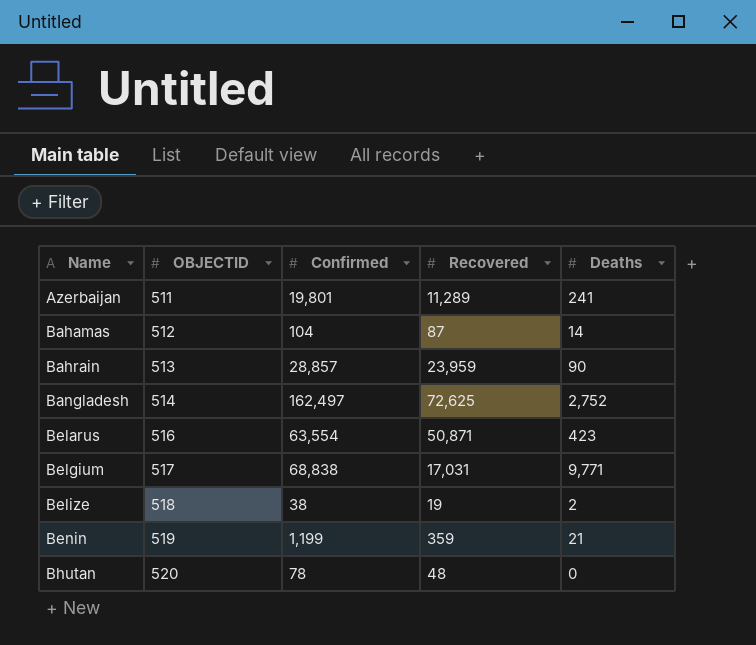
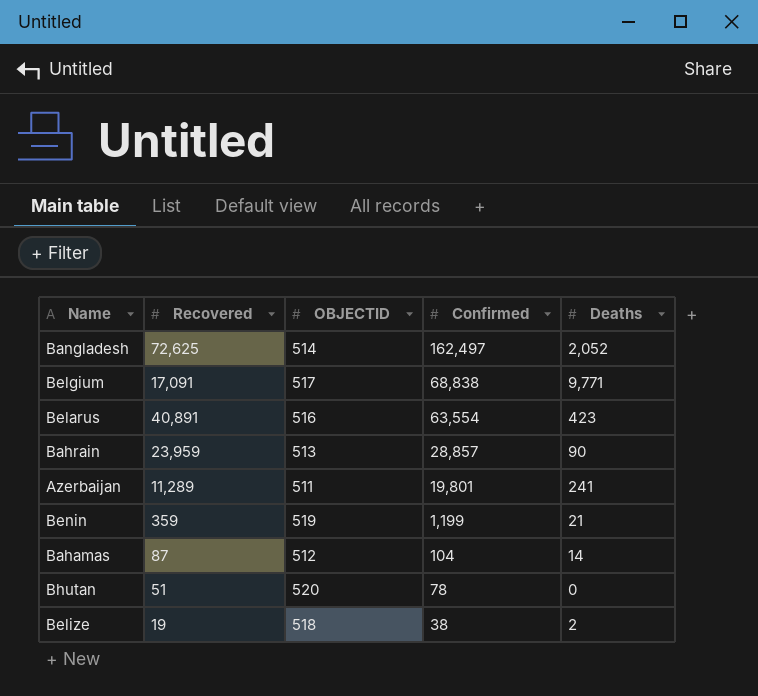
row order: Name ascending -> Confirmed descending
column Recovered | position: 4 -> 2
Bangladesh | Deaths: 2,752 -> 2,052
Belgium | Recovered: 17,031 -> 17,091
Belarus | Recovered: 50,871 -> 40,891
Bhutan | Recovered: 48 -> 51

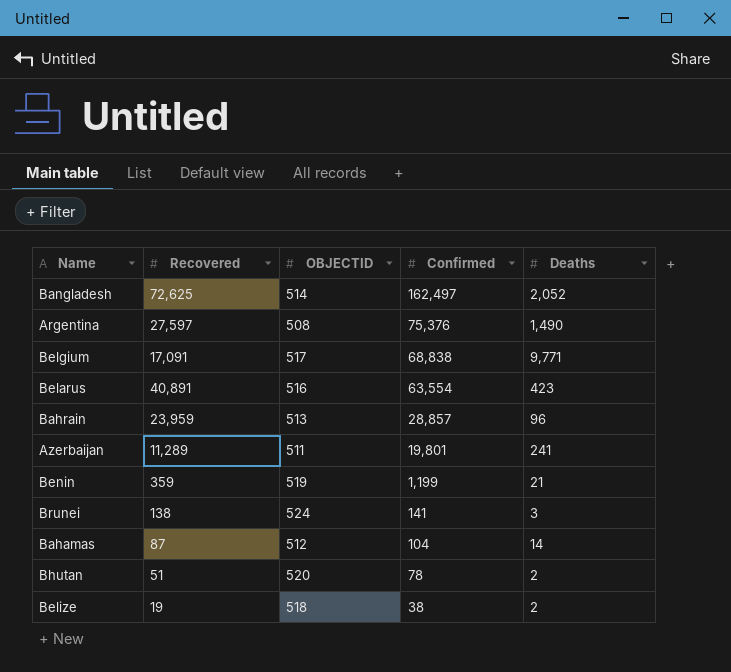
row Argentina: none -> 27,597 | 508 | 75,376 | 1,490
Bahrain | Deaths: 90 -> 96
row Brunei: none -> 138 | 524 | 141 | 3
Bhutan | Deaths: 0 -> 2

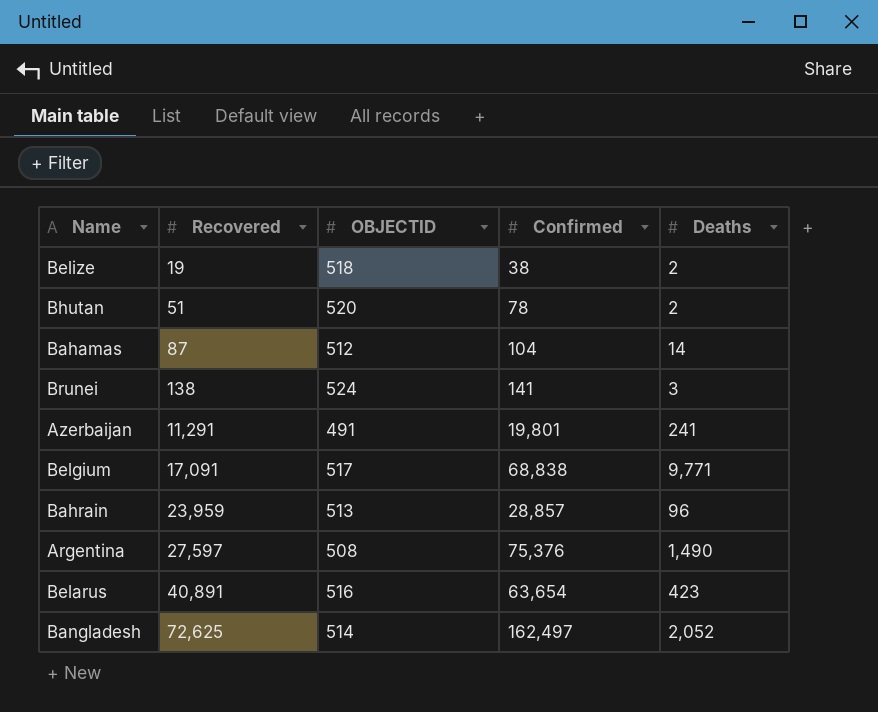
row order: Confirmed descending -> Recovered ascending
row Benin: 359 | 519 | 1,199 | 21 -> none
Azerbaijan | Recovered: 11,289 -> 11,291
Azerbaijan | OBJECTID: 511 -> 491
Belarus | Confirmed: 63,554 -> 63,654

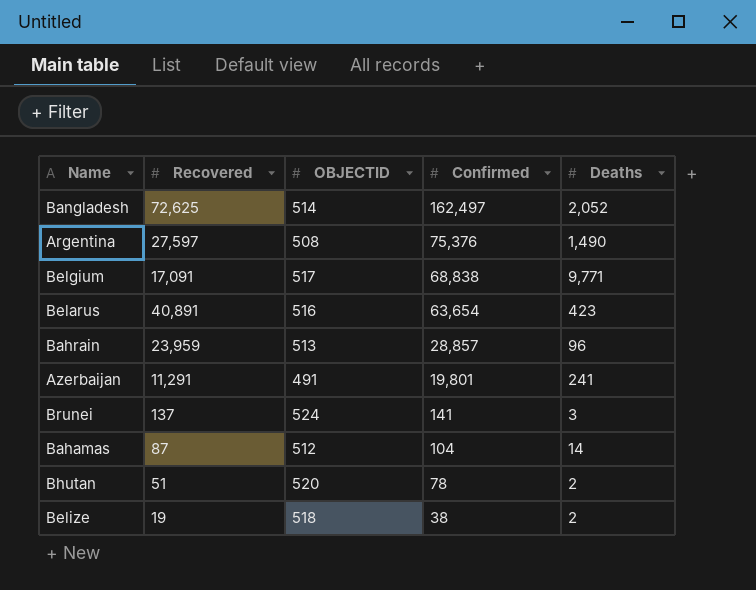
row order: Recovered ascending -> Confirmed descending
Brunei | Recovered: 138 -> 137

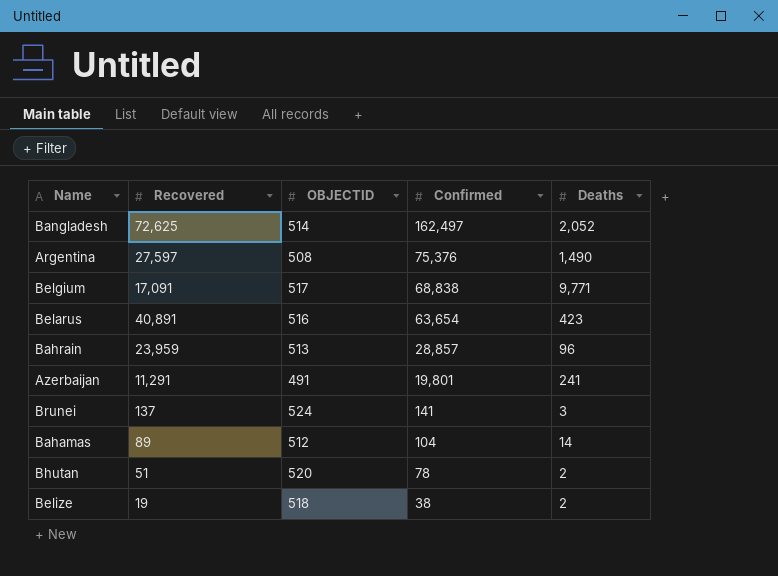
Bahamas | Recovered: 87 -> 89

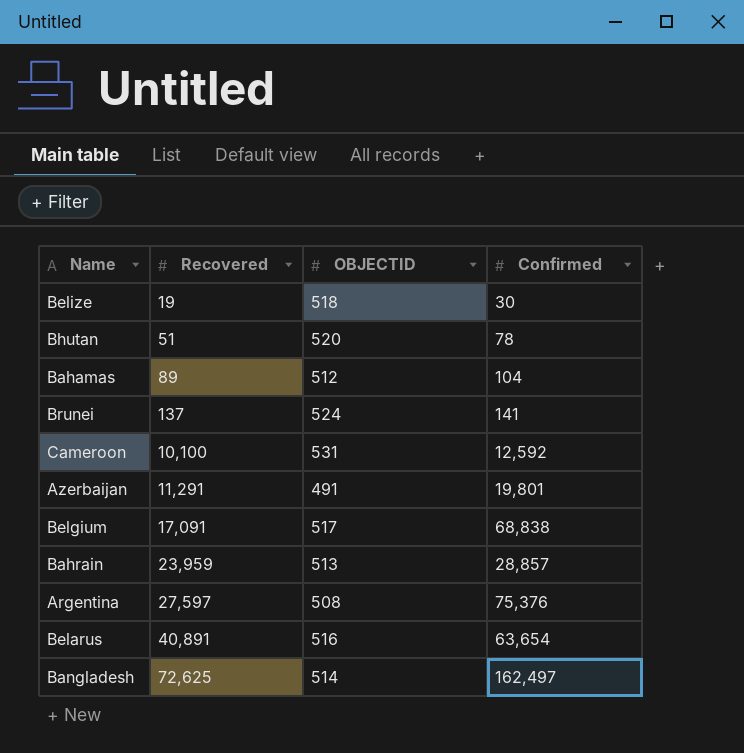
row order: Confirmed descending -> Recovered ascending
column Deaths | position: 5 -> none
Belize | Confirmed: 38 -> 30
row Cameroon: none -> 10,100 | 531 | 12,592

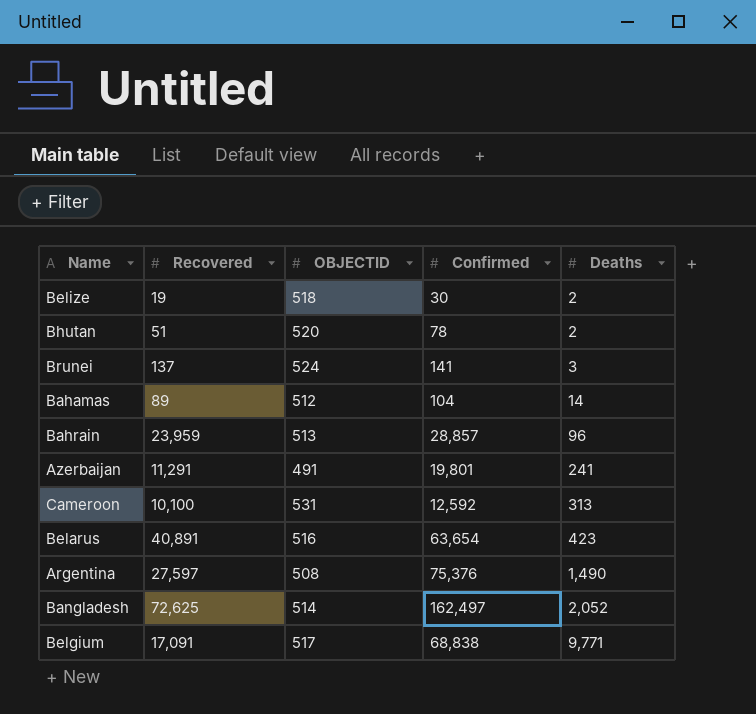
row order: Recovered ascending -> Deaths ascending
column Deaths | position: none -> 5

